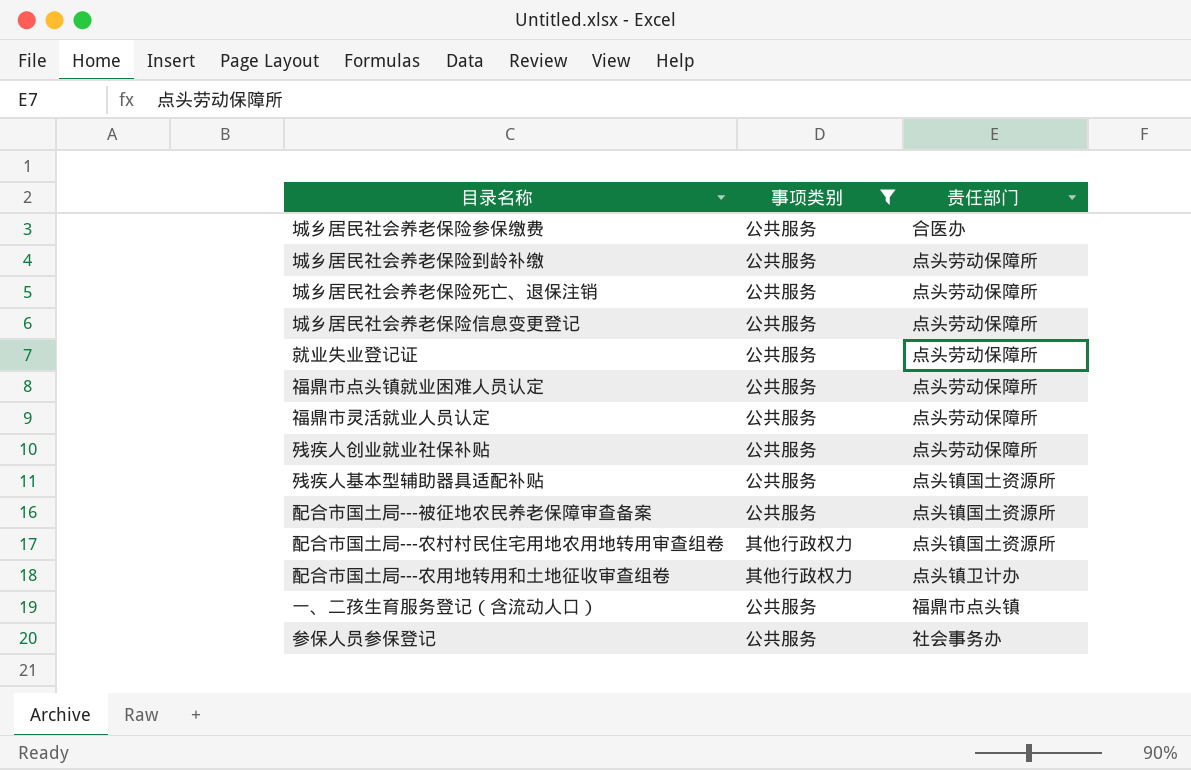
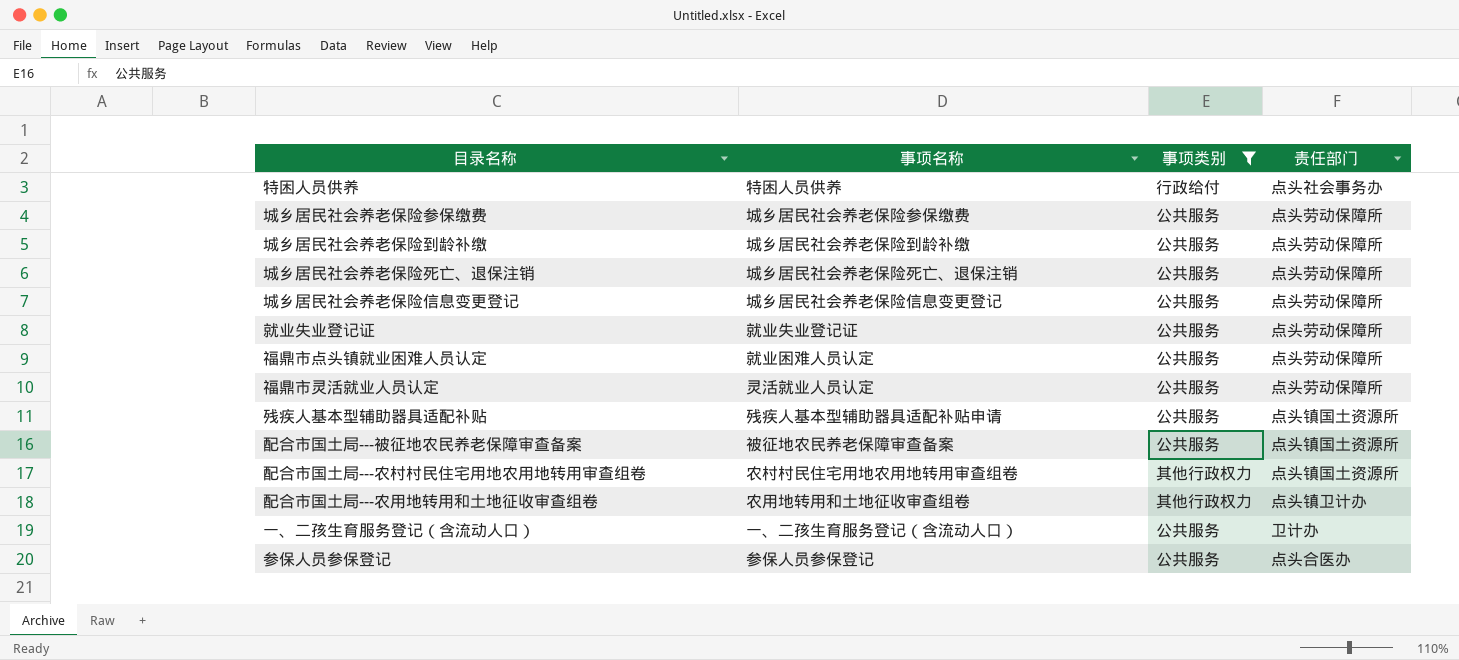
column 事项名称 | position: none -> 2
row 残疾人创业就业社保补贴: 公共服务 | 点头劳动保障所 -> none
row 特困人员供养: none -> 特困人员供养 | 行政给付 | 点头社会事务办
城乡居民社会养老保险参保缴费 | 责任部门: 合医办 -> 点头劳动保障所
一、二孩生育服务登记（含流动人口） | 责任部门: 福鼎市点头镇 -> 卫计办
参保人员参保登记 | 责任部门: 社会事务办 -> 点头合医办

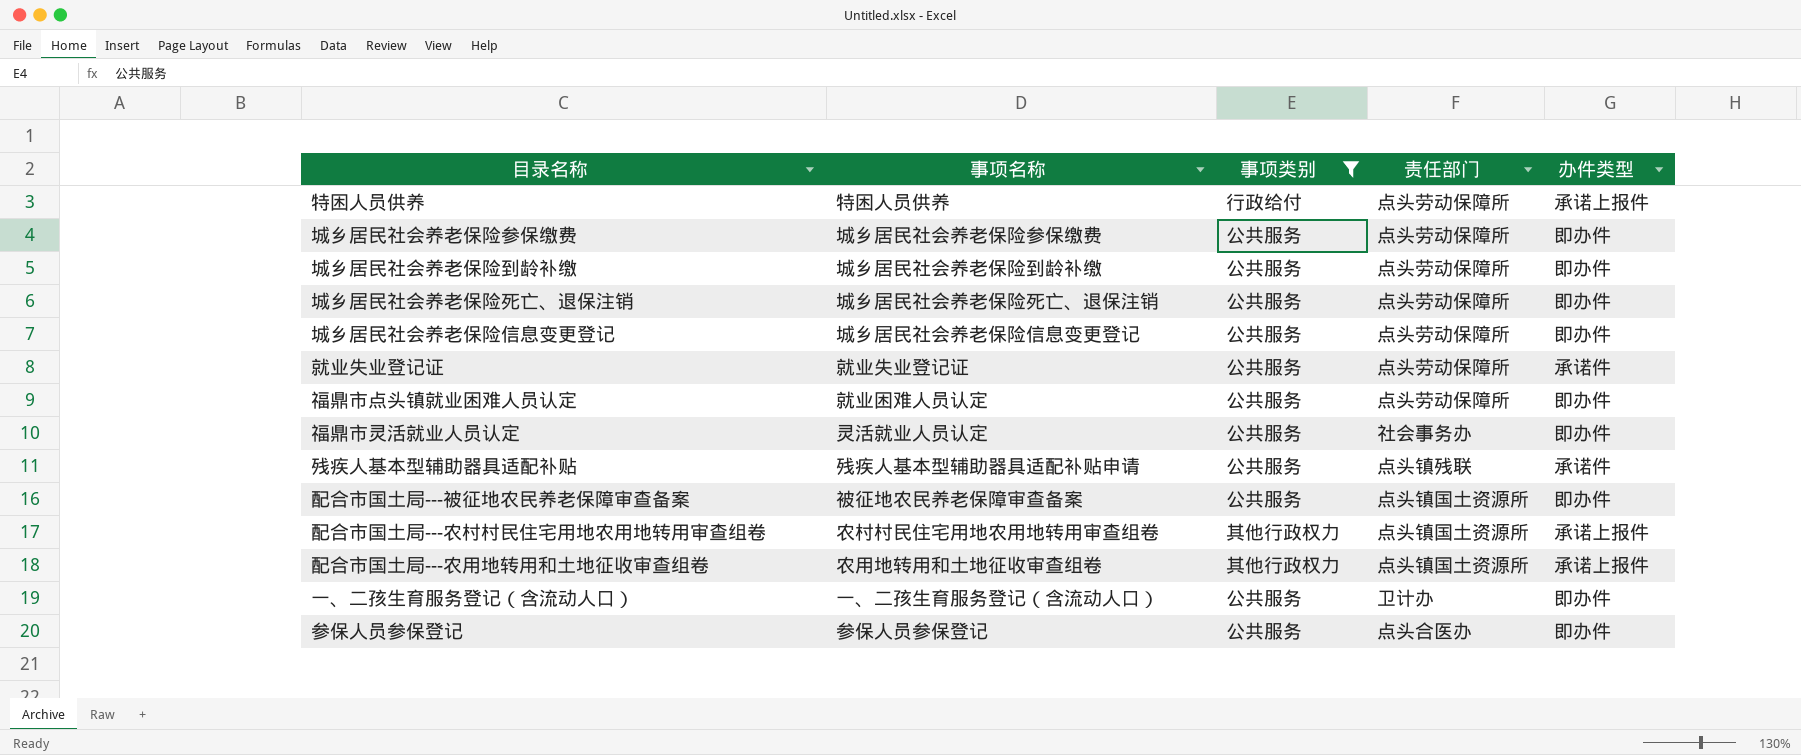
column 办件类型 | position: none -> 5
特困人员供养 | 责任部门: 点头社会事务办 -> 点头劳动保障所
福鼎市灵活就业人员认定 | 责任部门: 点头劳动保障所 -> 社会事务办
残疾人基本型辅助器具适配补贴 | 责任部门: 点头镇国土资源所 -> 点头镇残联
配合市国土局---农用地转用和土地征收审查组卷 | 责任部门: 点头镇卫计办 -> 点头镇国土资源所

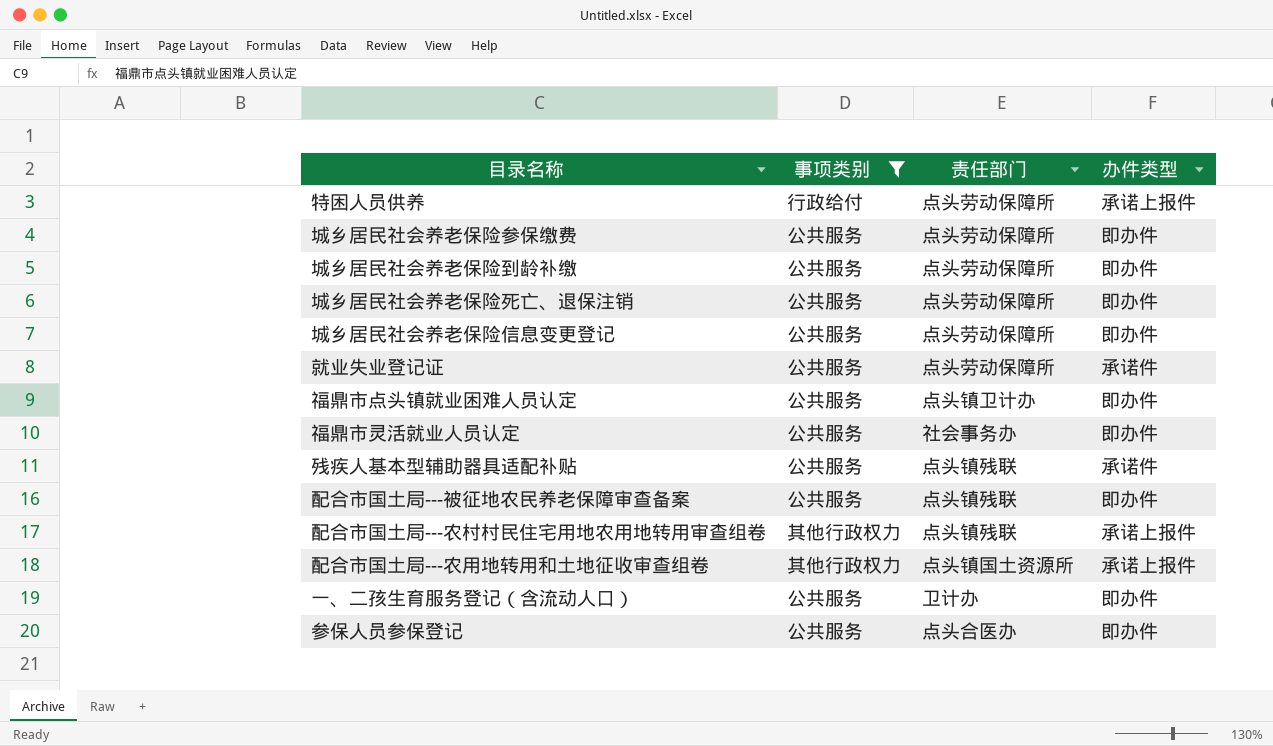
column 事项名称 | position: 2 -> none
福鼎市点头镇就业困难人员认定 | 责任部门: 点头劳动保障所 -> 点头镇卫计办
配合市国土局---被征地农民养老保障审查备案 | 责任部门: 点头镇国土资源所 -> 点头镇残联
配合市国土局---农村村民住宅用地农用地转用审查组卷 | 责任部门: 点头镇国土资源所 -> 点头镇残联

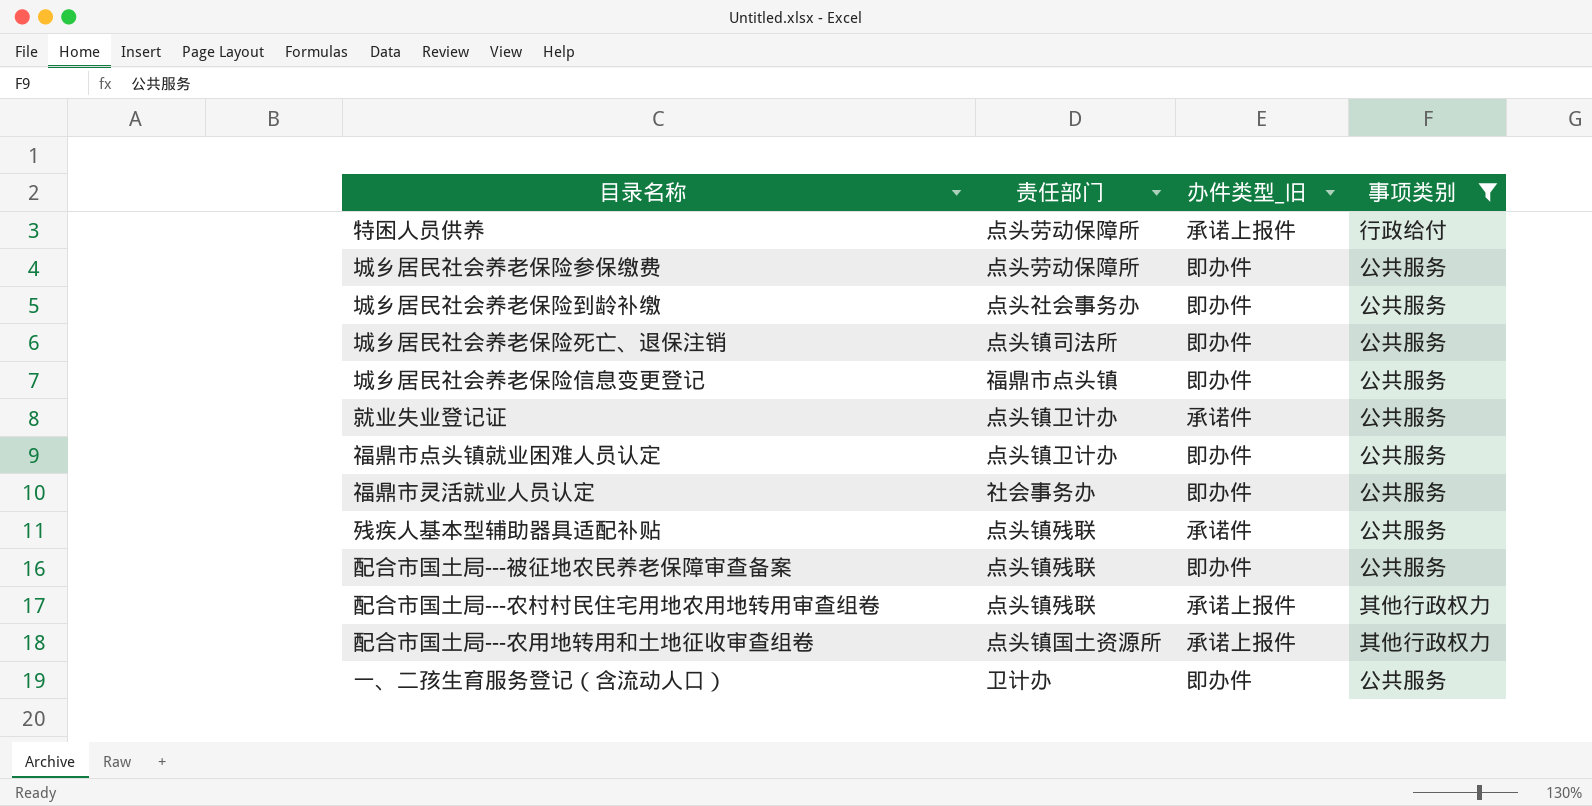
column name: 办件类型 -> 办件类型_旧
column 事项类别 | position: 2 -> 4
row 参保人员参保登记: 公共服务 | 点头合医办 | 即办件 -> none
城乡居民社会养老保险到龄补缴 | 责任部门: 点头劳动保障所 -> 点头社会事务办
城乡居民社会养老保险死亡、退保注销 | 责任部门: 点头劳动保障所 -> 点头镇司法所
城乡居民社会养老保险信息变更登记 | 责任部门: 点头劳动保障所 -> 福鼎市点头镇
就业失业登记证 | 责任部门: 点头劳动保障所 -> 点头镇卫计办

